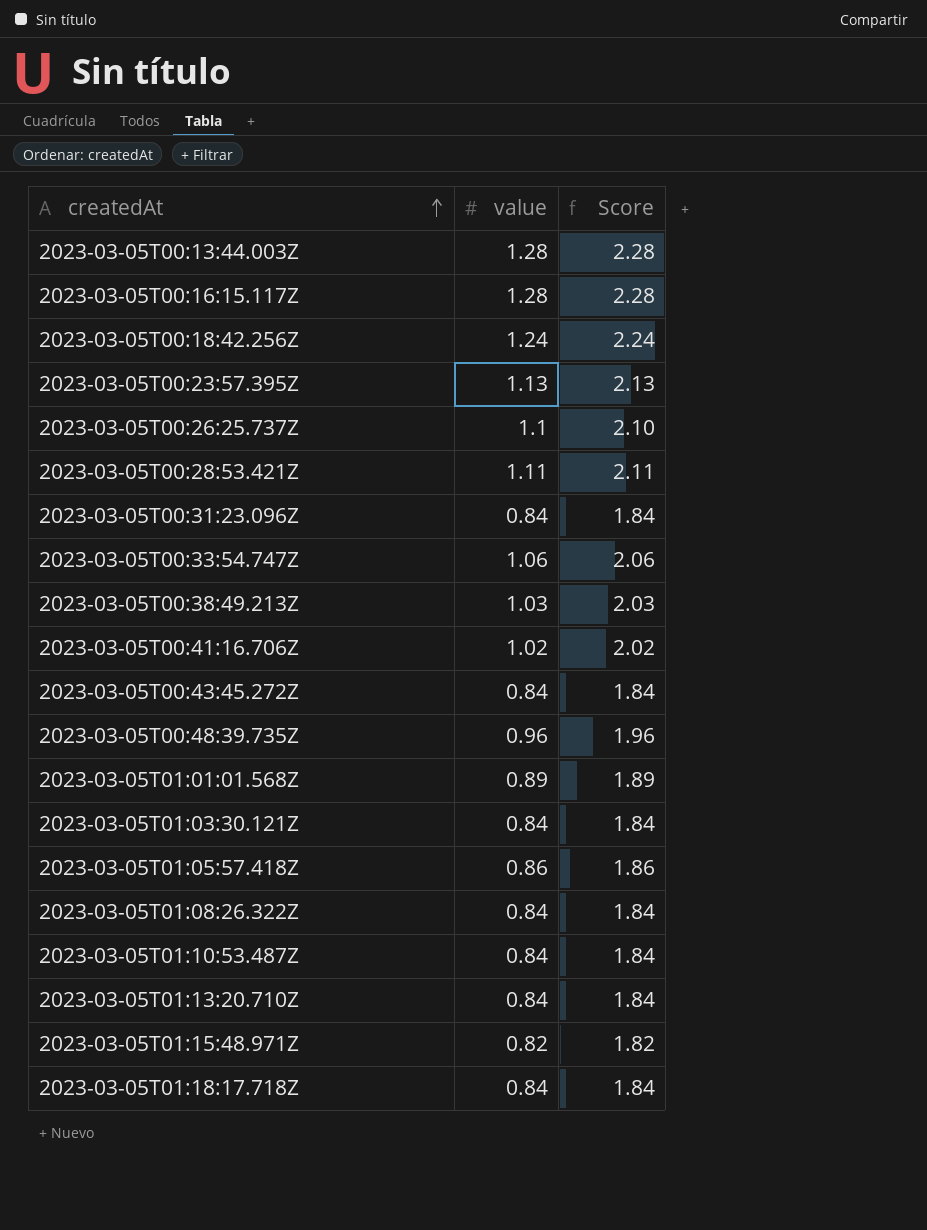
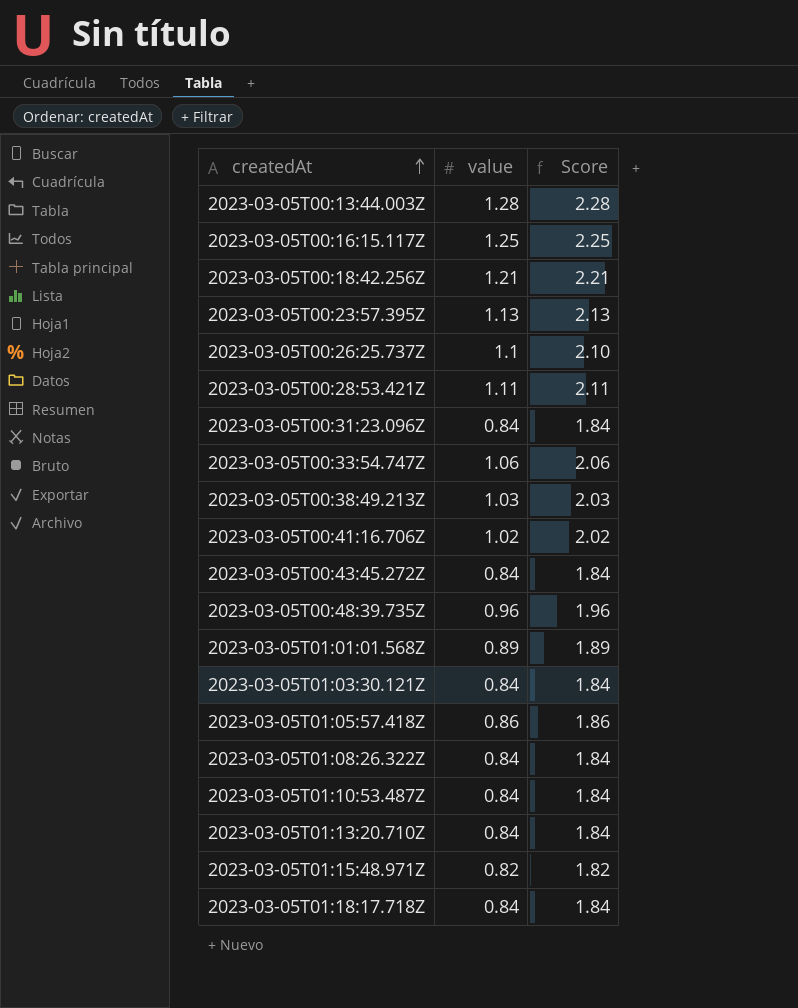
2023-03-05T00:16:15.117Z | value: 1.28 -> 1.25
2023-03-05T00:16:15.117Z | Score: 2.28 -> 2.25
2023-03-05T00:18:42.256Z | value: 1.24 -> 1.21
2023-03-05T00:18:42.256Z | Score: 2.24 -> 2.21

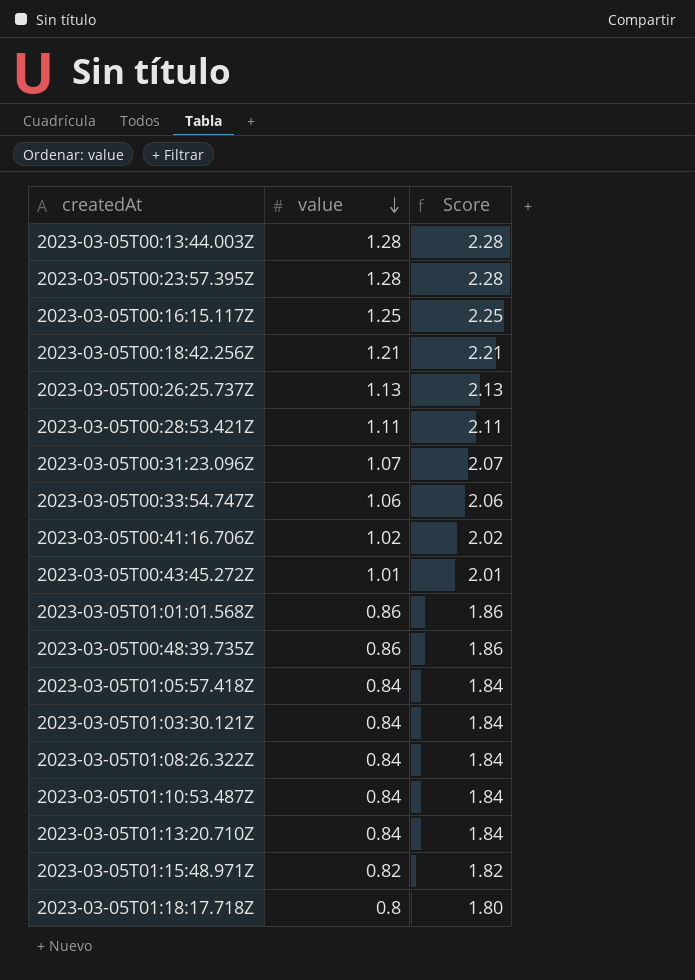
row order: createdAt ascending -> value descending
row 2023-03-05T00:38:49.213Z: 1.03 | 2.03 -> none
2023-03-05T00:23:57.395Z | value: 1.13 -> 1.28
2023-03-05T00:23:57.395Z | Score: 2.13 -> 2.28
2023-03-05T00:26:25.737Z | value: 1.1 -> 1.13
2023-03-05T00:26:25.737Z | Score: 2.10 -> 2.13
2023-03-05T00:31:23.096Z | value: 0.84 -> 1.07
2023-03-05T00:31:23.096Z | Score: 1.84 -> 2.07
2023-03-05T00:43:45.272Z | value: 0.84 -> 1.01
2023-03-05T00:43:45.272Z | Score: 1.84 -> 2.01
2023-03-05T01:01:01.568Z | value: 0.89 -> 0.86
2023-03-05T01:01:01.568Z | Score: 1.89 -> 1.86
2023-03-05T00:48:39.735Z | value: 0.96 -> 0.86
2023-03-05T00:48:39.735Z | Score: 1.96 -> 1.86
2023-03-05T01:05:57.418Z | value: 0.86 -> 0.84
2023-03-05T01:05:57.418Z | Score: 1.86 -> 1.84
2023-03-05T01:18:17.718Z | value: 0.84 -> 0.8
2023-03-05T01:18:17.718Z | Score: 1.84 -> 1.80

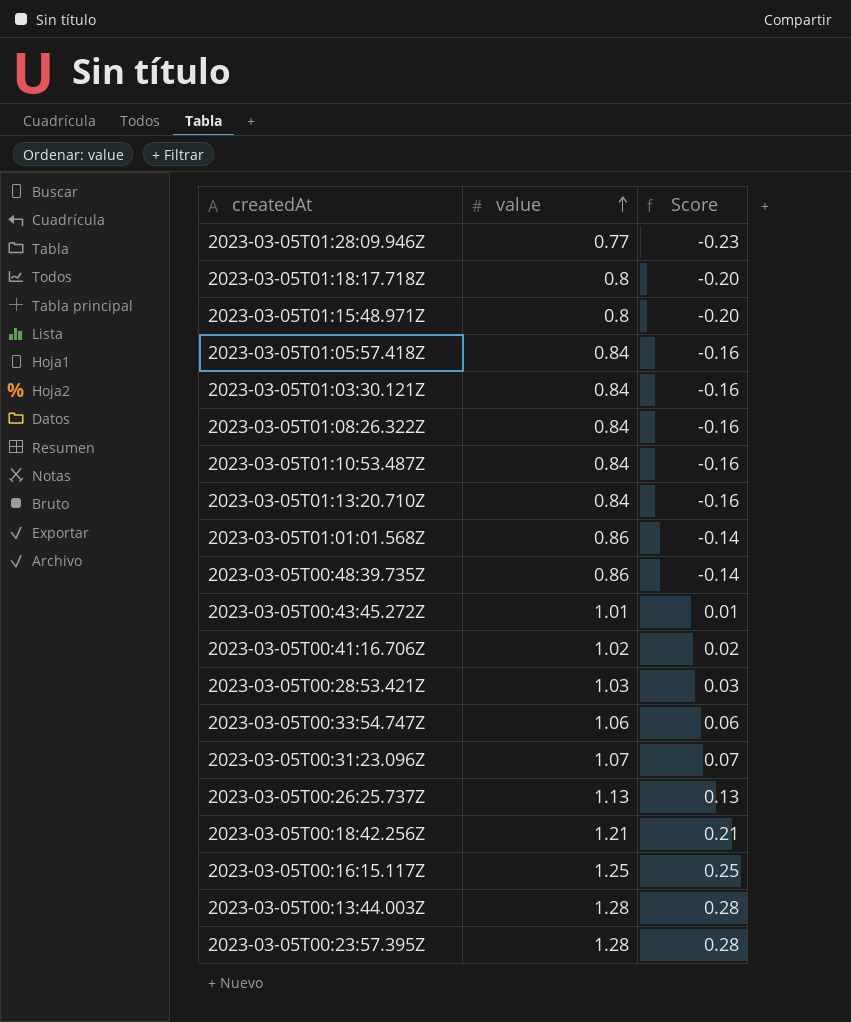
row order: value descending -> value ascending
column Score | formula: [value] + 1 -> [value] - 1
row 2023-03-05T01:28:09.946Z: none -> 0.77 | -0.23
2023-03-05T01:15:48.971Z | value: 0.82 -> 0.8
2023-03-05T00:28:53.421Z | value: 1.11 -> 1.03

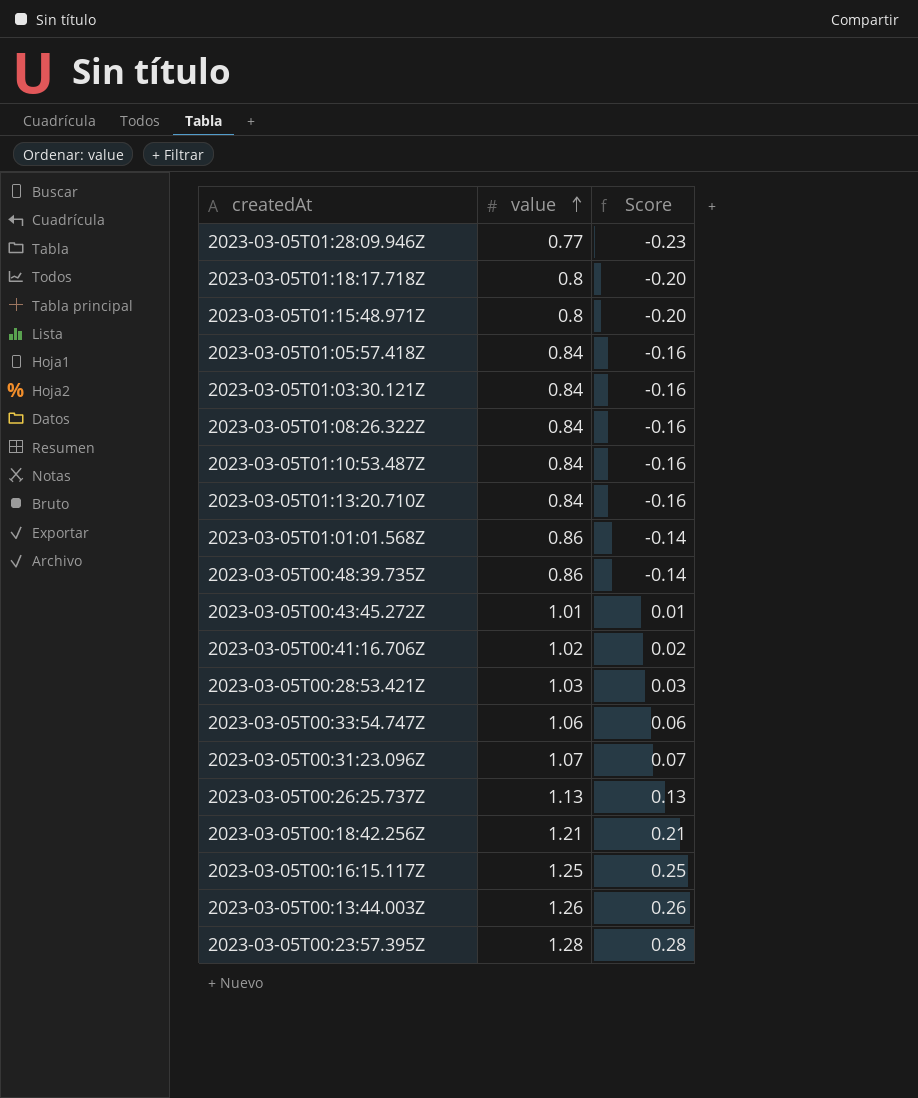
2023-03-05T00:13:44.003Z | value: 1.28 -> 1.26
2023-03-05T00:13:44.003Z | Score: 0.28 -> 0.26

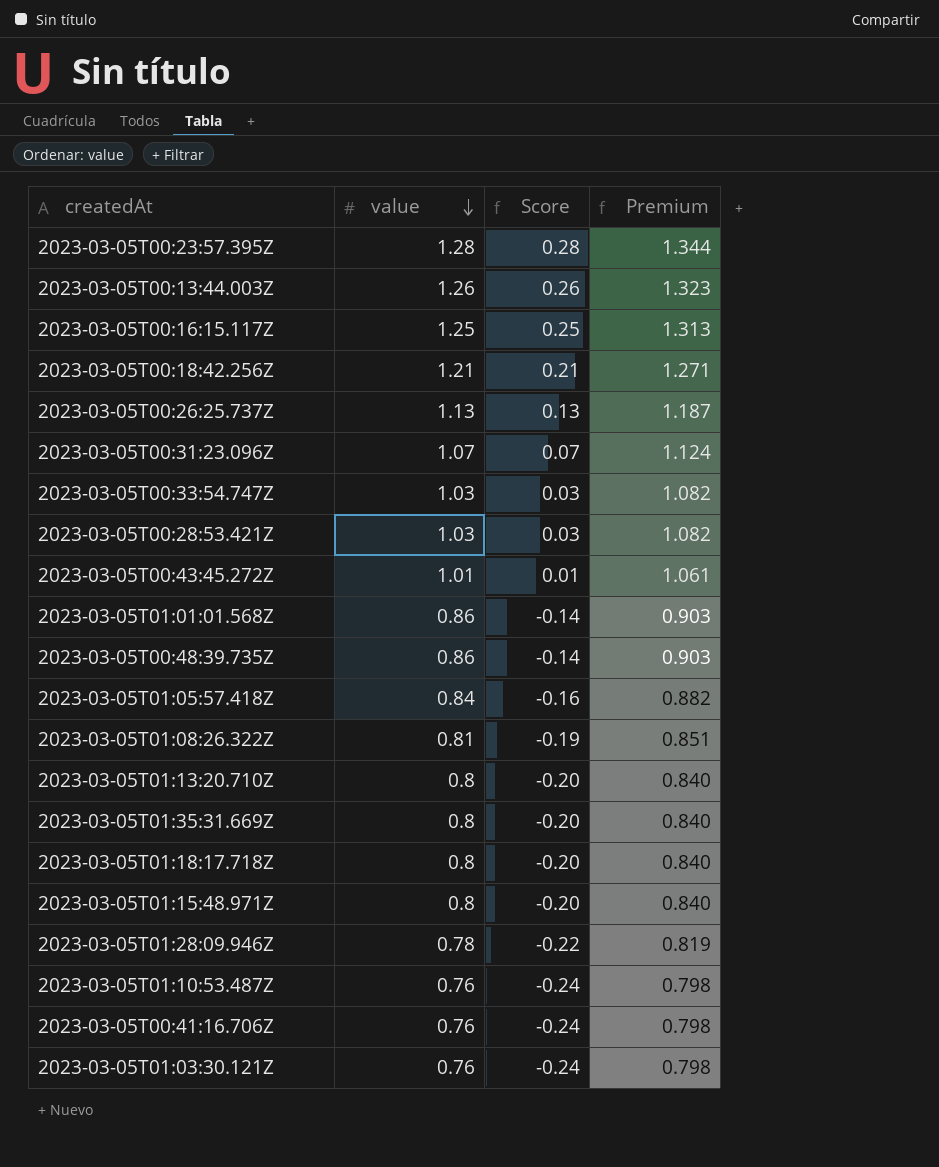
row order: value ascending -> value descending
column Premium | formula: none -> [value] * 1.05
2023-03-05T00:33:54.747Z | value: 1.06 -> 1.03
2023-03-05T00:33:54.747Z | Score: 0.06 -> 0.03
2023-03-05T01:08:26.322Z | value: 0.84 -> 0.81
2023-03-05T01:08:26.322Z | Score: -0.16 -> -0.19
2023-03-05T01:13:20.710Z | value: 0.84 -> 0.8
2023-03-05T01:13:20.710Z | Score: -0.16 -> -0.20
row 2023-03-05T01:35:31.669Z: none -> 0.8 | -0.20 | 0.840
2023-03-05T01:28:09.946Z | value: 0.77 -> 0.78
2023-03-05T01:28:09.946Z | Score: -0.23 -> -0.22
2023-03-05T01:10:53.487Z | value: 0.84 -> 0.76
2023-03-05T01:10:53.487Z | Score: -0.16 -> -0.24
2023-03-05T00:41:16.706Z | value: 1.02 -> 0.76
2023-03-05T00:41:16.706Z | Score: 0.02 -> -0.24
2023-03-05T01:03:30.121Z | value: 0.84 -> 0.76
2023-03-05T01:03:30.121Z | Score: -0.16 -> -0.24

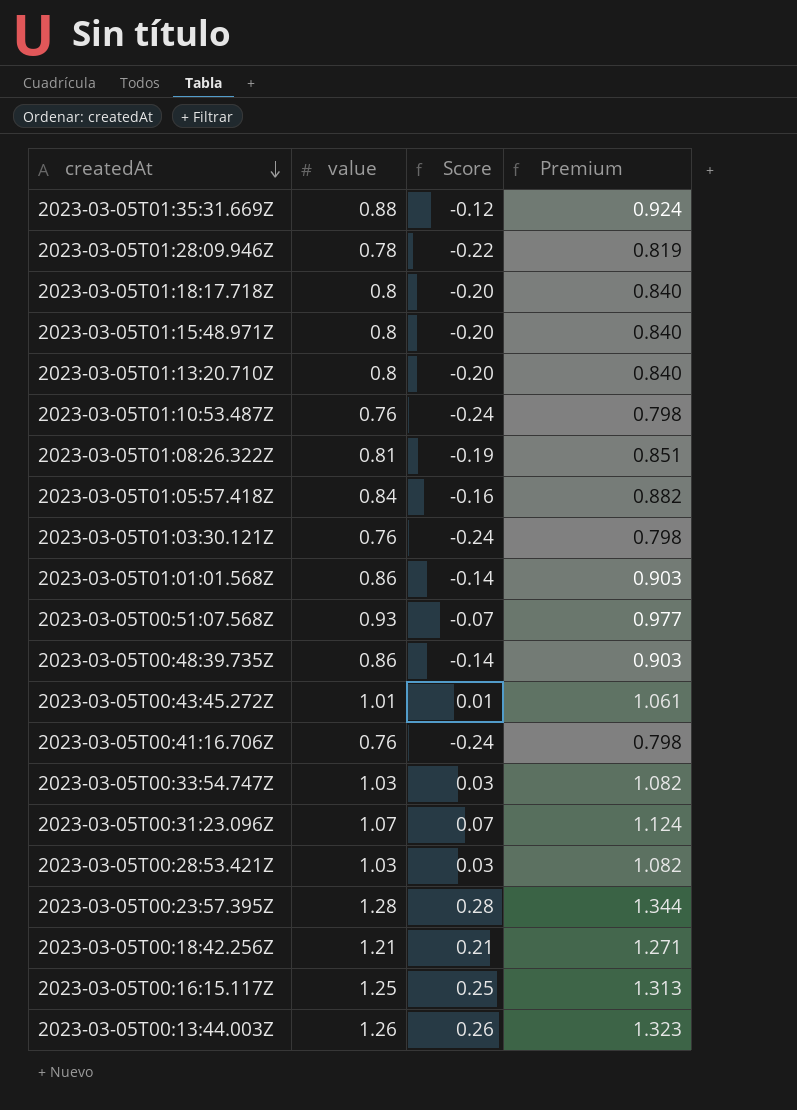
row order: value descending -> createdAt descending
row 2023-03-05T00:26:25.737Z: 1.13 | 0.13 | 1.187 -> none
2023-03-05T01:35:31.669Z | value: 0.8 -> 0.88
2023-03-05T01:35:31.669Z | Score: -0.20 -> -0.12
2023-03-05T01:35:31.669Z | Premium: 0.840 -> 0.924
row 2023-03-05T00:51:07.568Z: none -> 0.93 | -0.07 | 0.977

